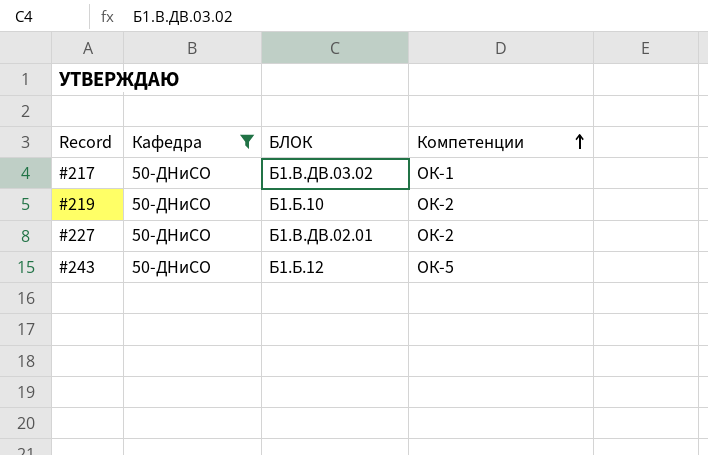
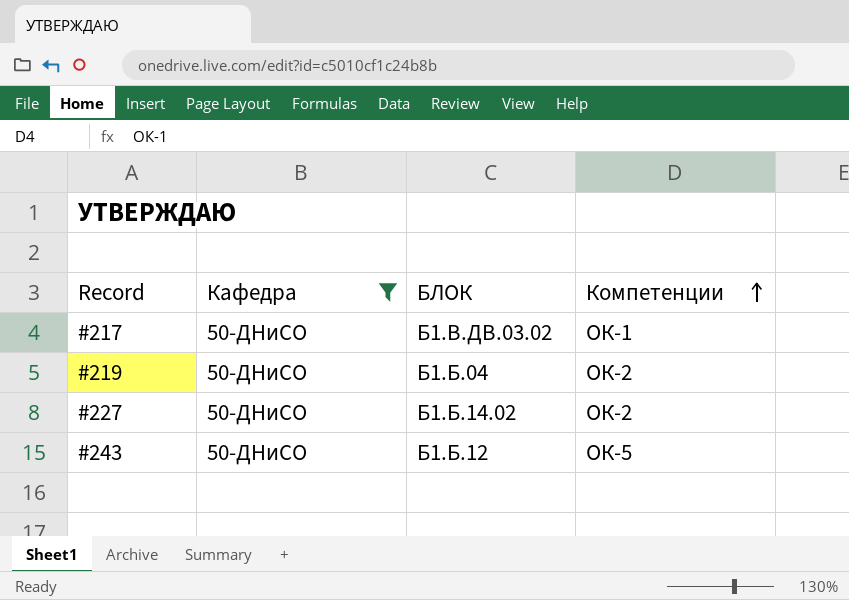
#219 | БЛОК: Б1.Б.10 -> Б1.Б.04
#227 | БЛОК: Б1.В.ДВ.02.01 -> Б1.Б.14.02

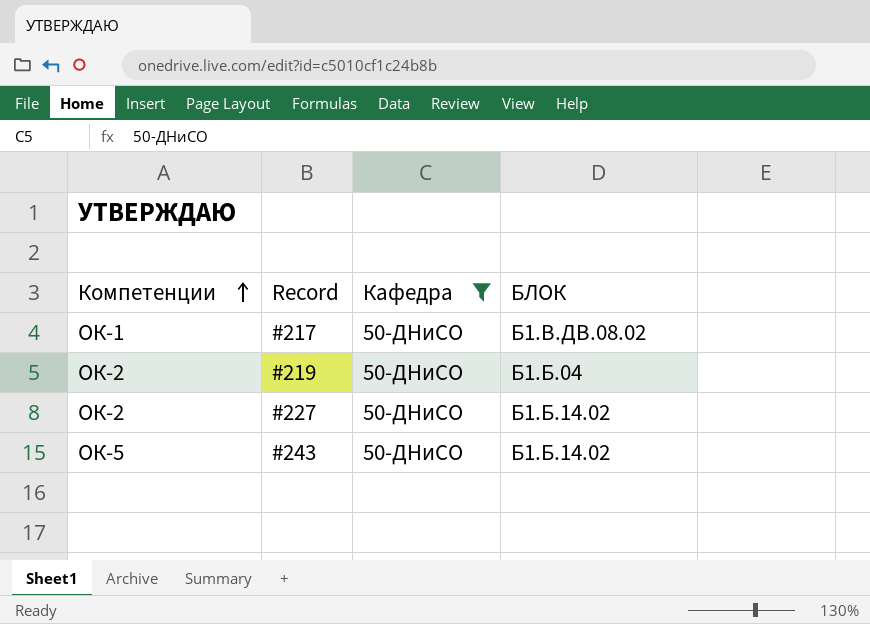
column Компетенции | position: 4 -> 1
#217 | БЛОК: Б1.В.ДВ.03.02 -> Б1.В.ДВ.08.02
#243 | БЛОК: Б1.Б.12 -> Б1.Б.14.02

